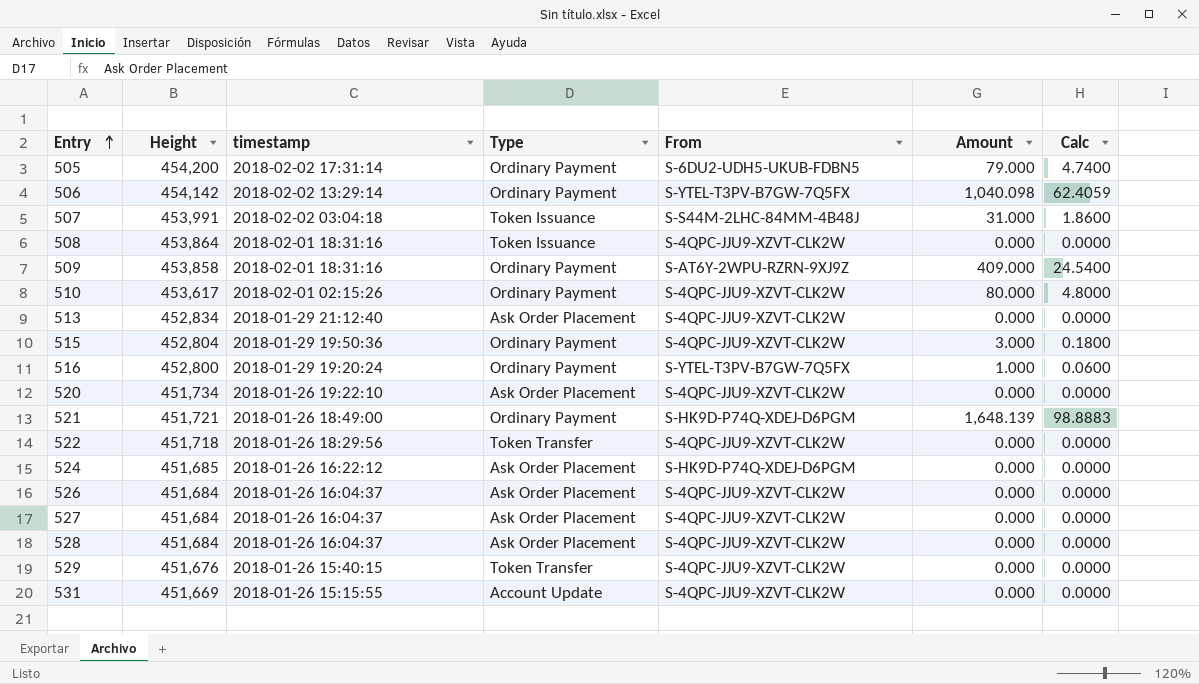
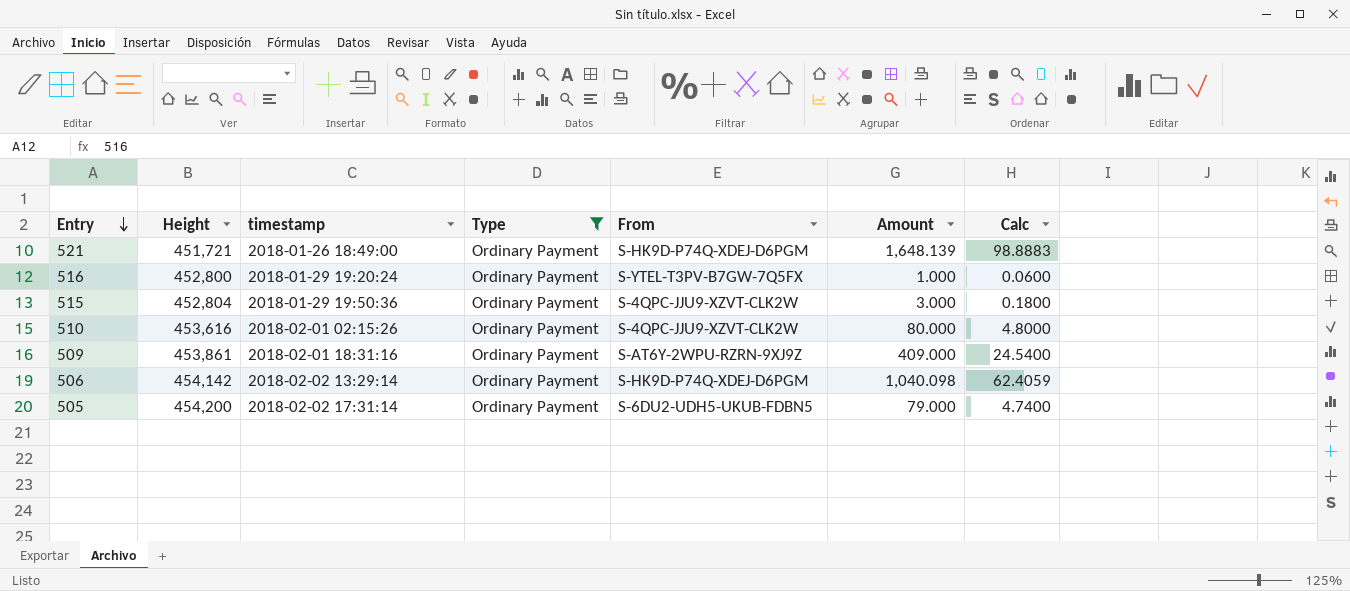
filter: none -> Type = Ordinary Payment
row order: Entry ascending -> Entry descending
510 | Height: 453,617 -> 453,616
509 | Height: 453,858 -> 453,861
506 | From: S-YTEL-T3PV-B7GW-7Q5FX -> S-HK9D-P74Q-XDEJ-D6PGM

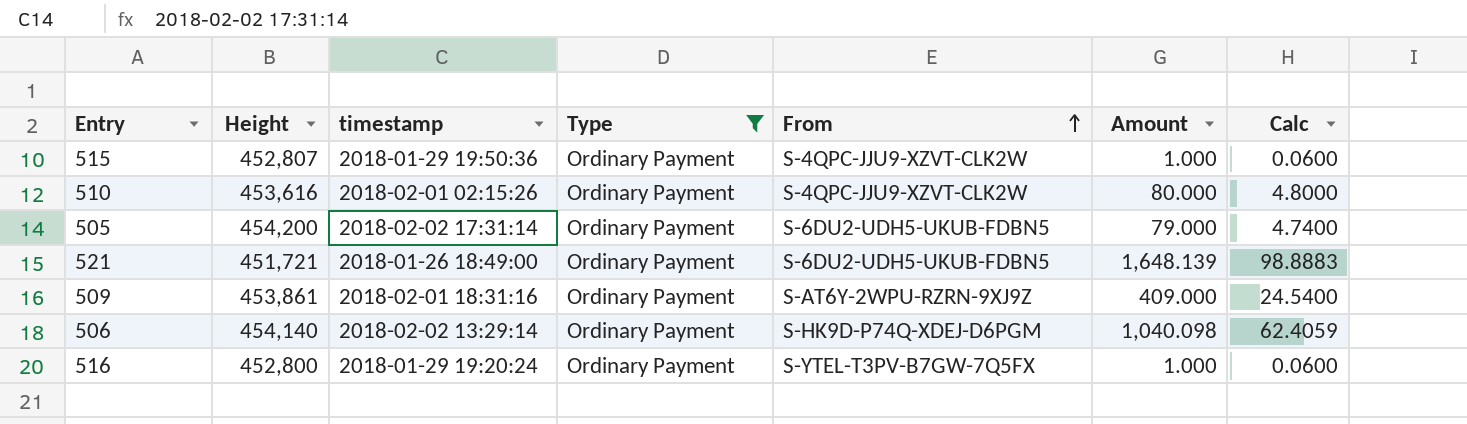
row order: Entry descending -> From ascending
515 | Height: 452,804 -> 452,807
515 | Amount: 3.000 -> 1.000
515 | Calc: 0.1800 -> 0.0600
521 | From: S-HK9D-P74Q-XDEJ-D6PGM -> S-6DU2-UDH5-UKUB-FDBN5
506 | Height: 454,142 -> 454,140

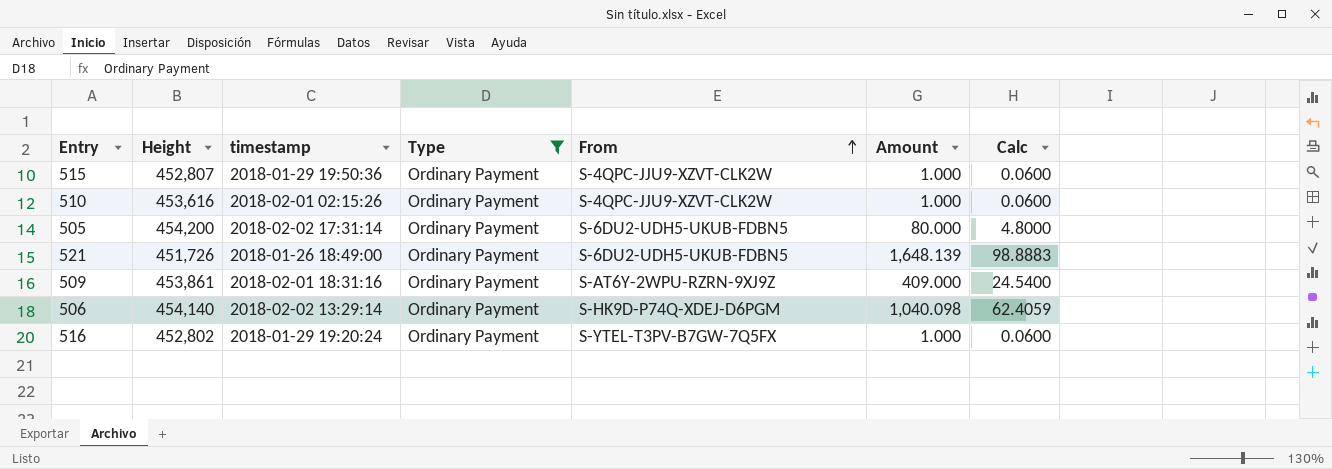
510 | Amount: 80.000 -> 1.000
510 | Calc: 4.8000 -> 0.0600
505 | Amount: 79.000 -> 80.000
505 | Calc: 4.7400 -> 4.8000
521 | Height: 451,721 -> 451,726
516 | Height: 452,800 -> 452,802

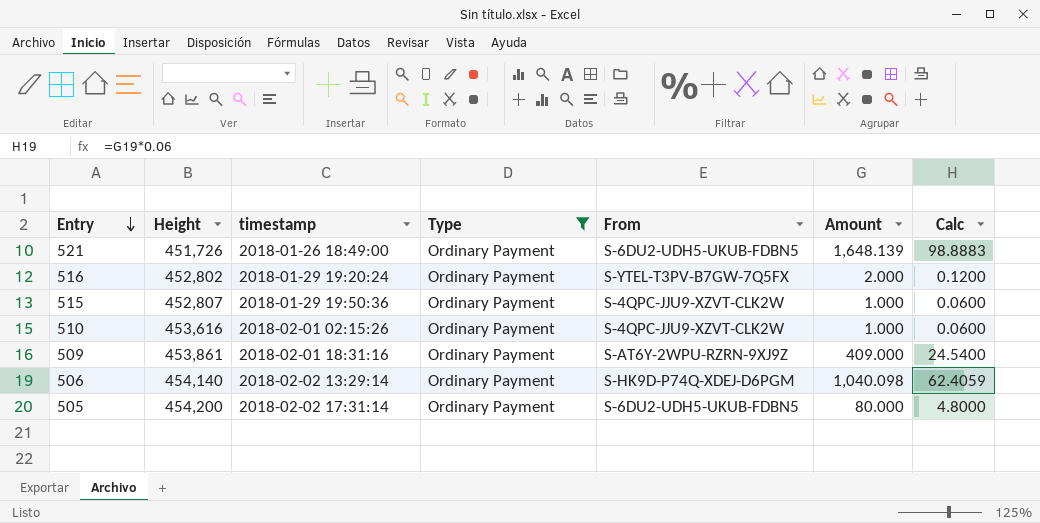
row order: From ascending -> Entry descending
516 | Amount: 1.000 -> 2.000
516 | Calc: 0.0600 -> 0.1200

